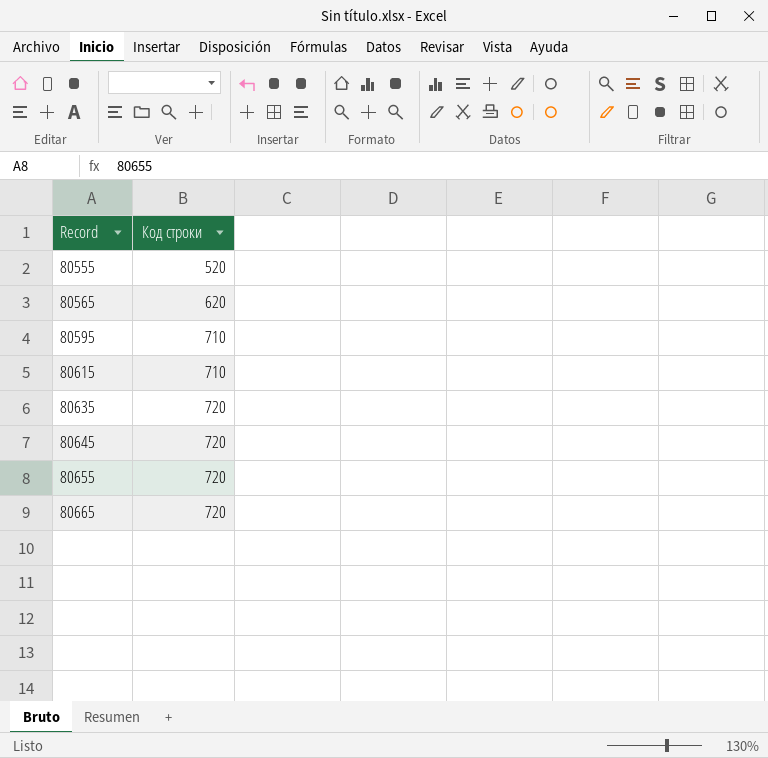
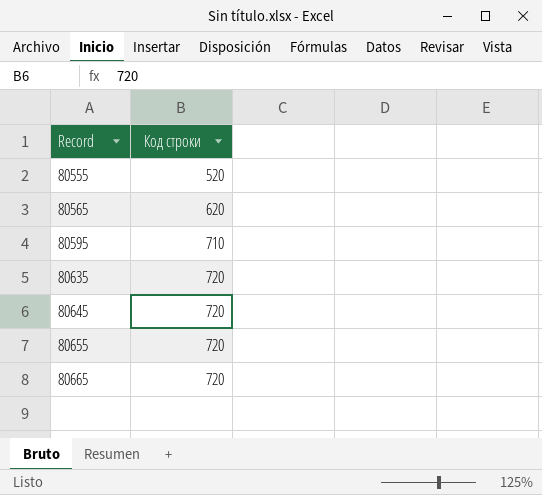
row 80615: 710 -> none

